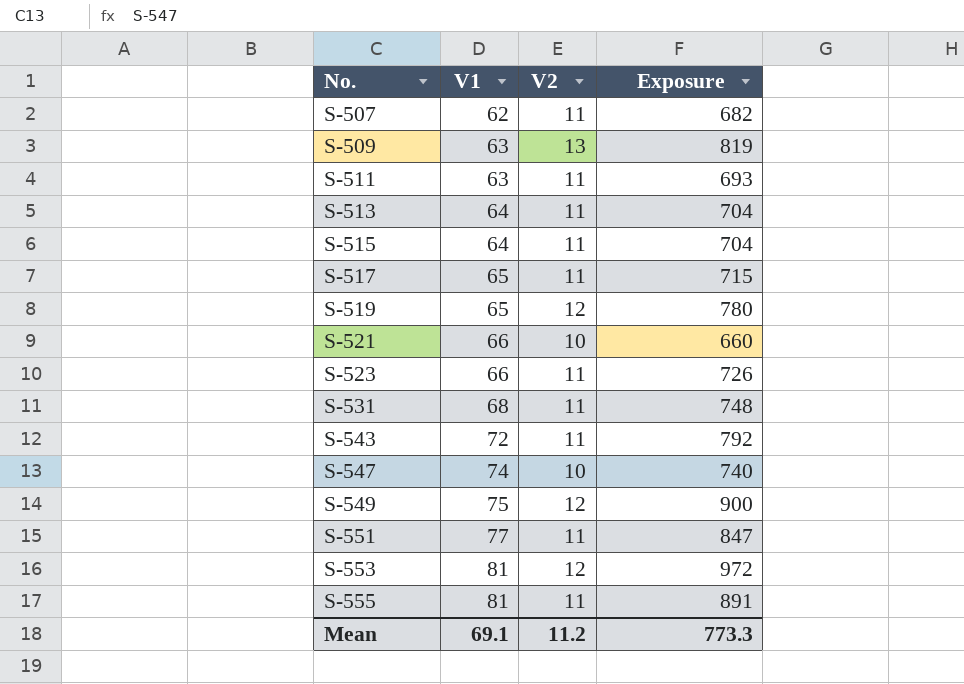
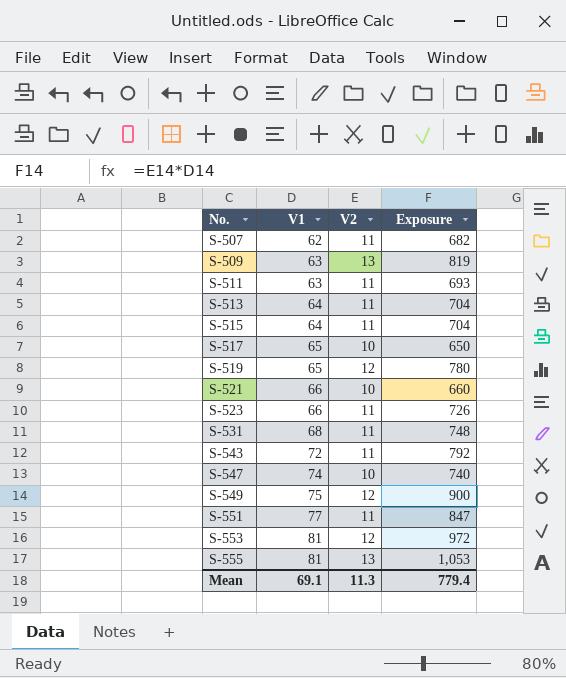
S-517 | V2: 11 -> 10
S-517 | Exposure: 715 -> 650
S-555 | V2: 11 -> 13
S-555 | Exposure: 891 -> 1,053
Mean | V2: 11.2 -> 11.3
Mean | Exposure: 773.3 -> 779.4

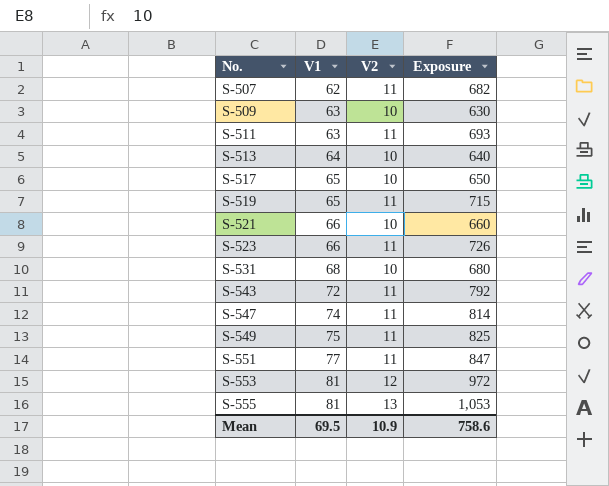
row S-515: 64 | 11 | 704 -> none
S-509 | V2: 13 -> 10
S-509 | Exposure: 819 -> 630
S-513 | V2: 11 -> 10
S-513 | Exposure: 704 -> 640
S-519 | V2: 12 -> 11
S-519 | Exposure: 780 -> 715
S-531 | V2: 11 -> 10
S-531 | Exposure: 748 -> 680
S-547 | V2: 10 -> 11
S-547 | Exposure: 740 -> 814
S-549 | V2: 12 -> 11
S-549 | Exposure: 900 -> 825
Mean | V1: 69.1 -> 69.5
Mean | V2: 11.3 -> 10.9
Mean | Exposure: 779.4 -> 758.6

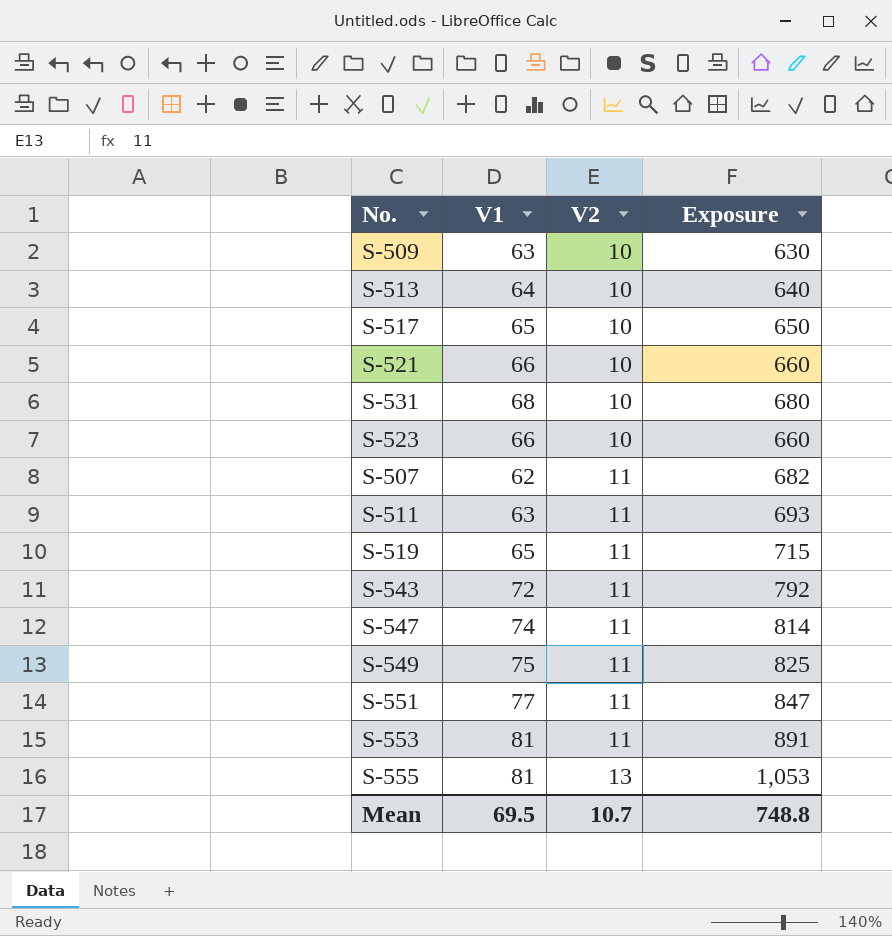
row order: No. ascending -> V2 ascending
S-523 | V2: 11 -> 10
S-523 | Exposure: 726 -> 660
S-553 | V2: 12 -> 11
S-553 | Exposure: 972 -> 891
Mean | V2: 10.9 -> 10.7
Mean | Exposure: 758.6 -> 748.8

